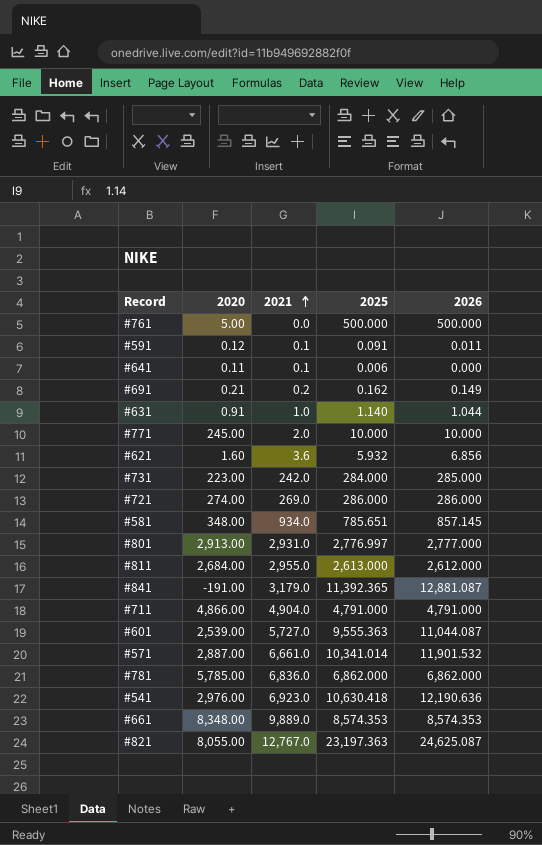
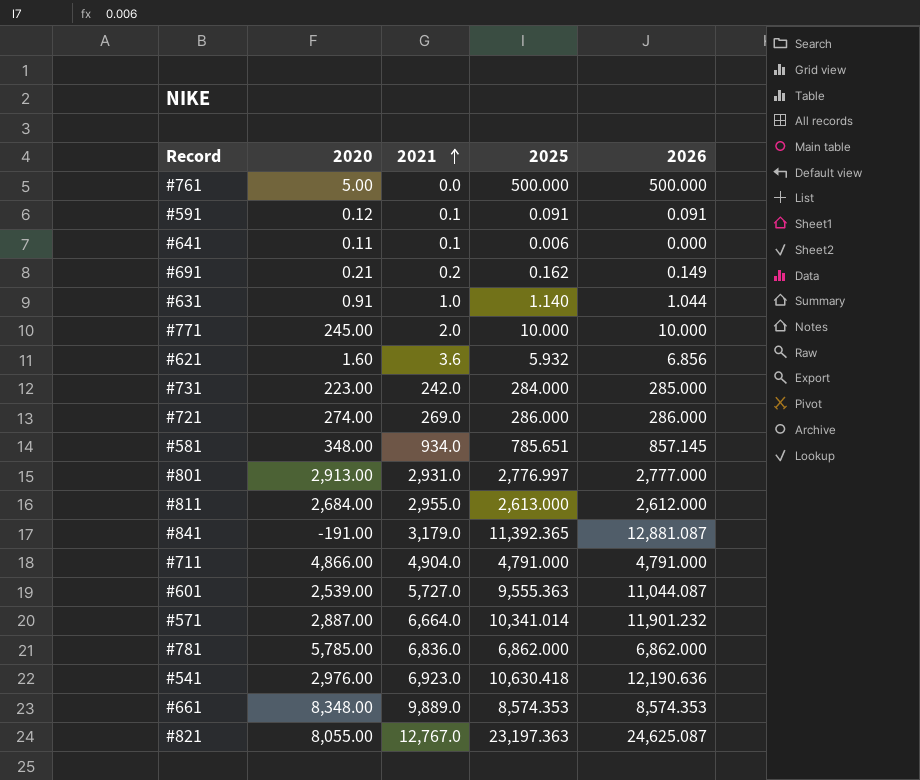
#591 | 2026: 0.011 -> 0.091
#571 | 2021: 6,661.0 -> 6,664.0
#571 | 2026: 11,901.532 -> 11,901.232

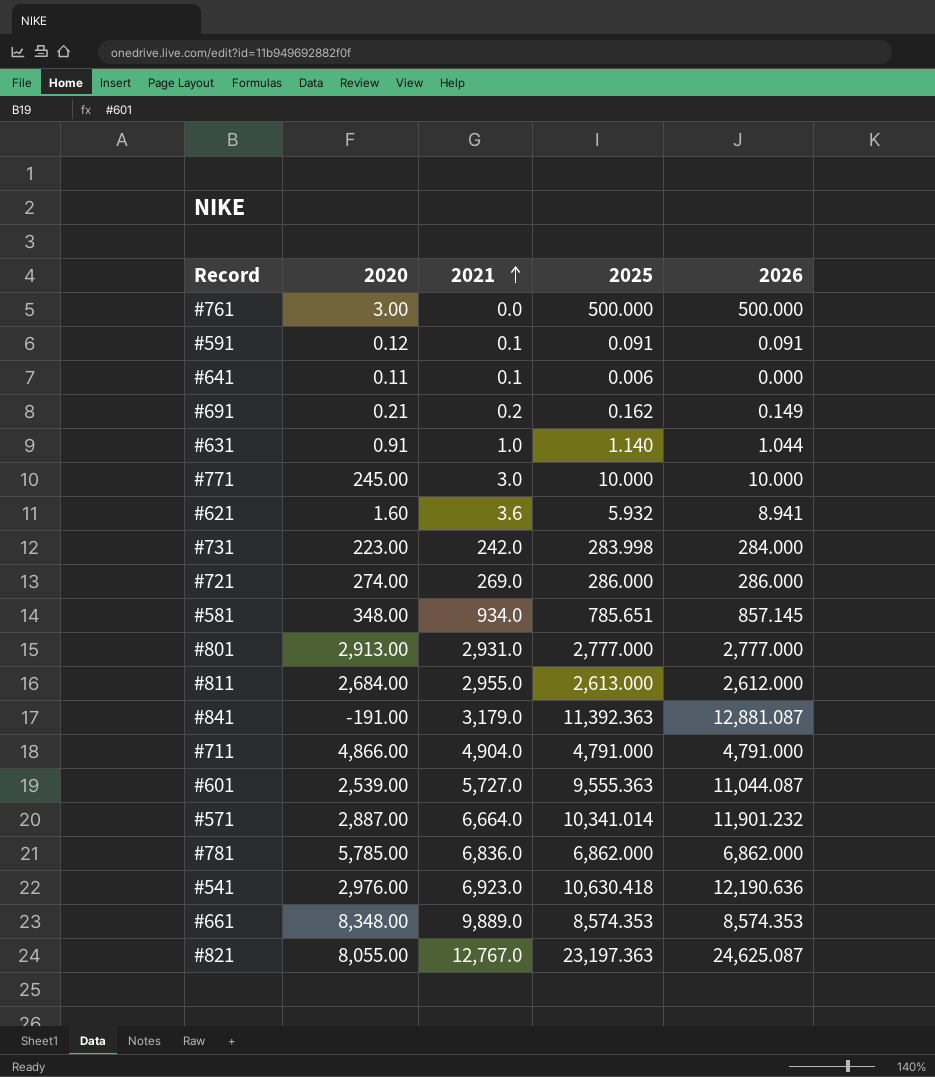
#761 | 2020: 5.00 -> 3.00
#771 | 2021: 2.0 -> 3.0
#621 | 2026: 6.856 -> 8.941
#731 | 2025: 284.000 -> 283.998
#731 | 2026: 285.000 -> 284.000
#801 | 2025: 2,776.997 -> 2,777.000
#841 | 2025: 11,392.365 -> 11,392.363

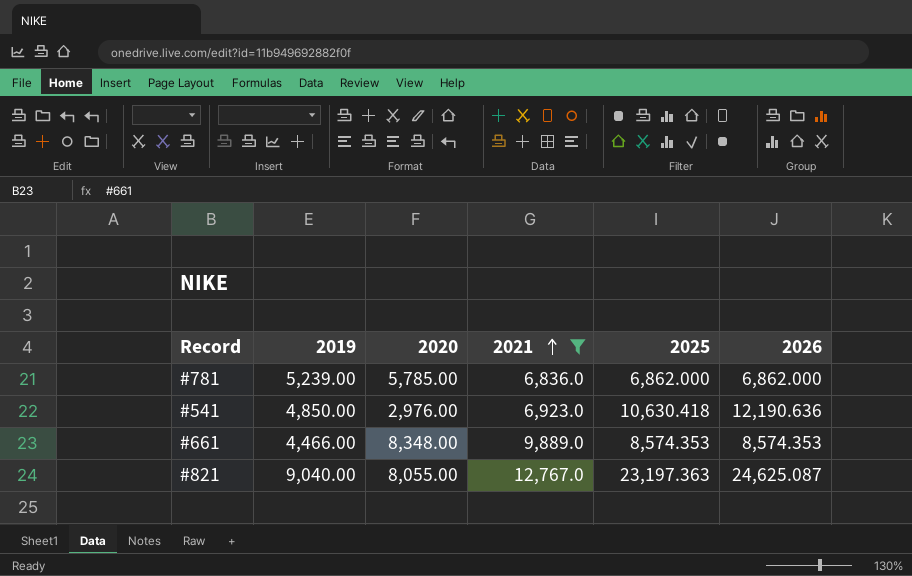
filter: none -> 2021 >= 6,836.0
column 2019 | position: none -> 2

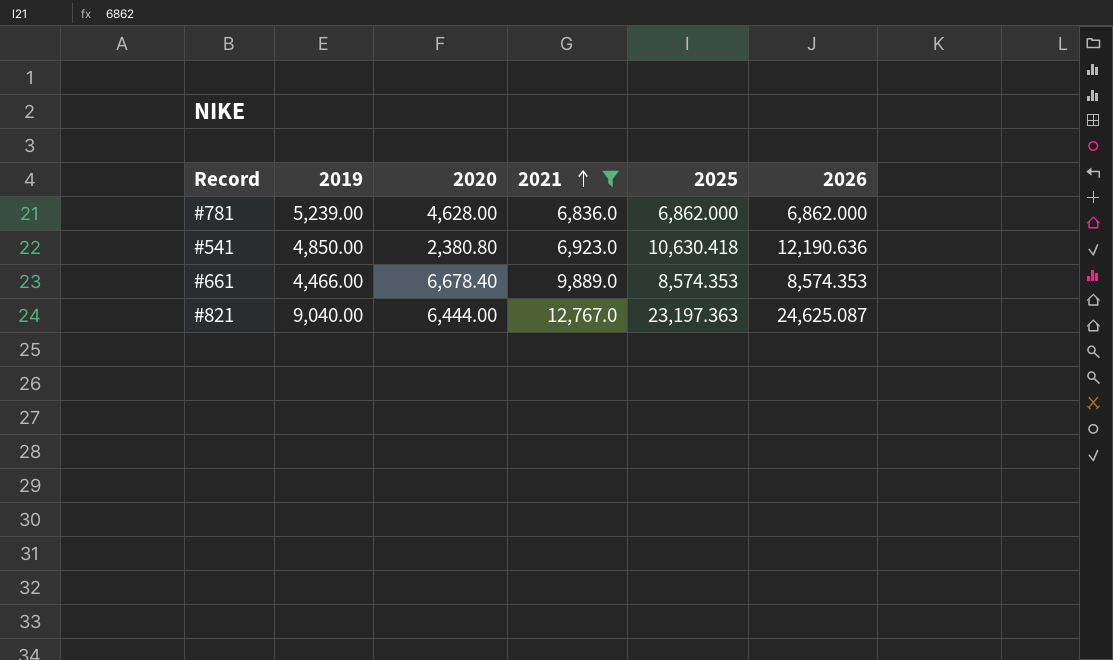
#781 | 2020: 5,785.00 -> 4,628.00
#541 | 2020: 2,976.00 -> 2,380.80
#661 | 2020: 8,348.00 -> 6,678.40
#821 | 2020: 8,055.00 -> 6,444.00

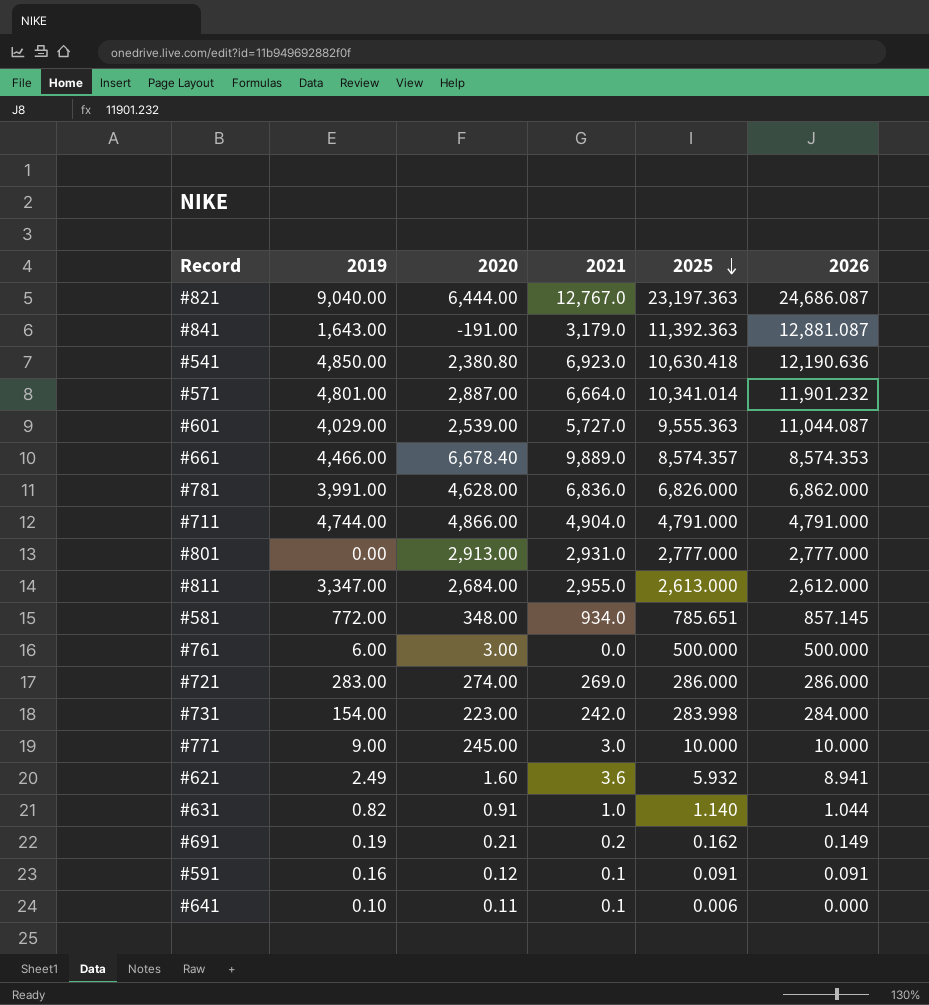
filter: 2021 >= 6,836.0 -> none
row order: 2021 ascending -> 2025 descending
#821 | 2026: 24,625.087 -> 24,686.087
#661 | 2025: 8,574.353 -> 8,574.357
#781 | 2019: 5,239.00 -> 3,991.00
#781 | 2025: 6,862.000 -> 6,826.000

